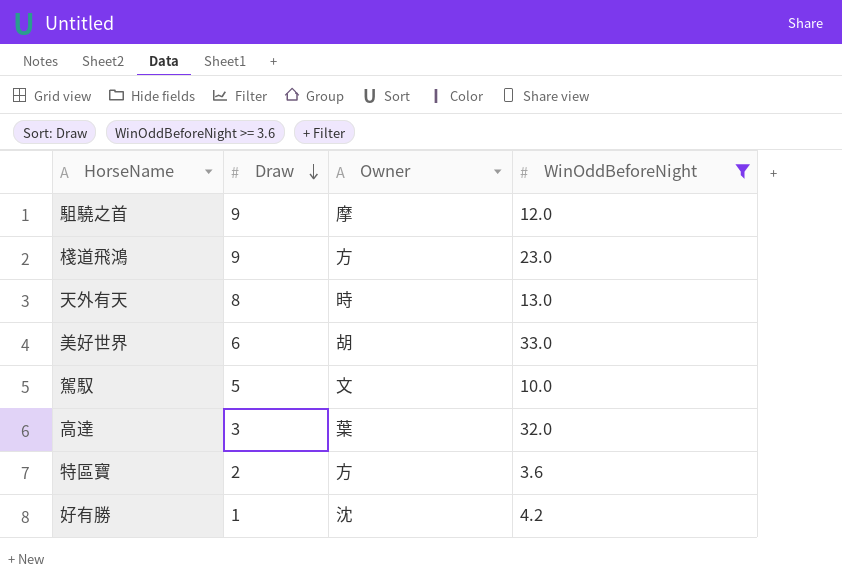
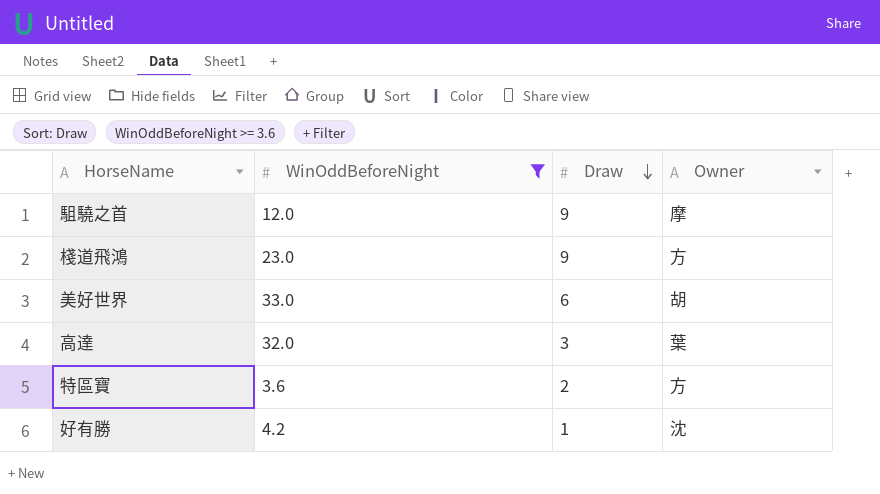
column WinOddBeforeNight | position: 4 -> 2
row 天外有天: 8 | 時 | 13.0 -> none
row 駕馭: 5 | 文 | 10.0 -> none

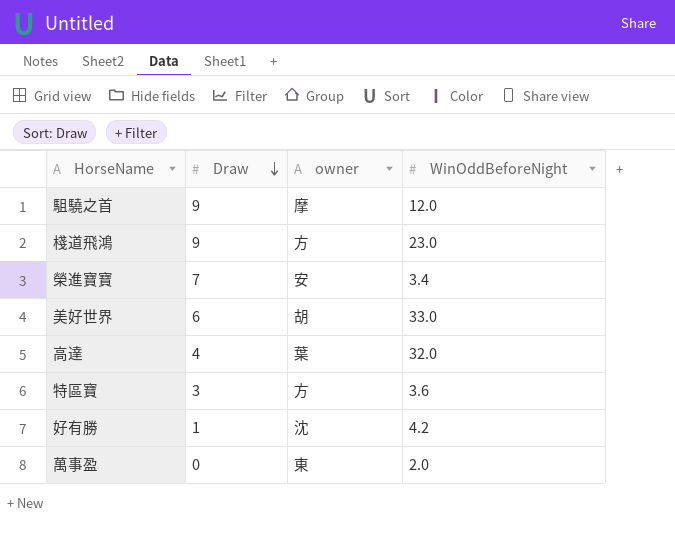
filter: WinOddBeforeNight >= 3.6 -> none
column name: Owner -> owner
column WinOddBeforeNight | position: 2 -> 4
高達 | Draw: 3 -> 4
特區寶 | Draw: 2 -> 3

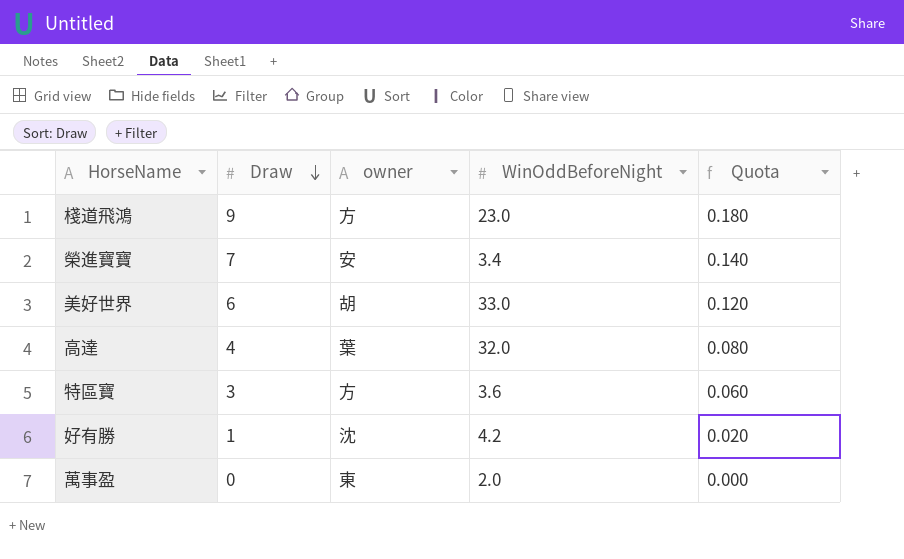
column Quota | formula: none -> [Draw] * 0.02
row 駔驍之首: 9 | 摩 | 12.0 -> none

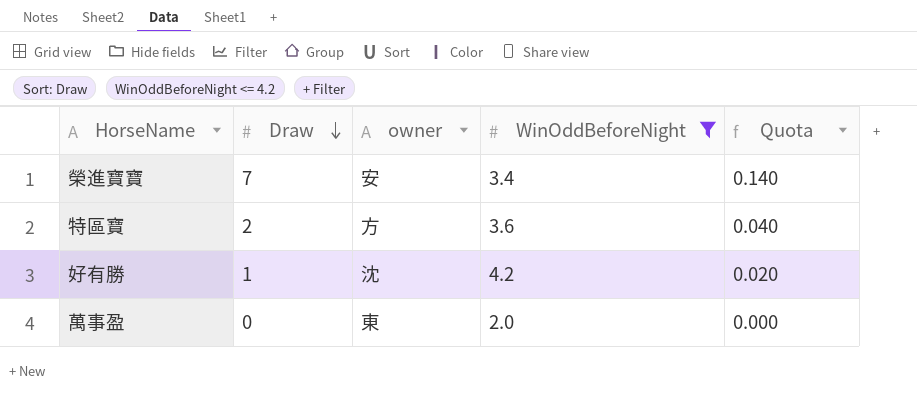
filter: none -> WinOddBeforeNight <= 4.2
特區寶 | Draw: 3 -> 2
特區寶 | Quota: 0.060 -> 0.040

